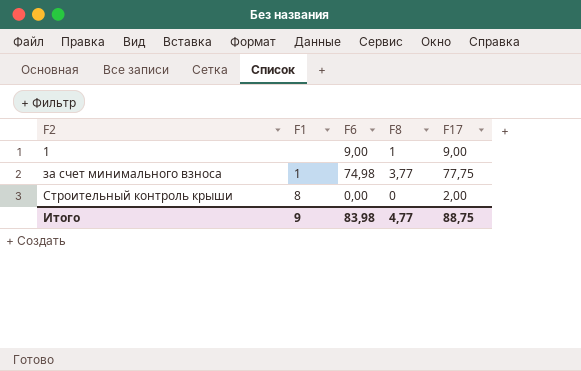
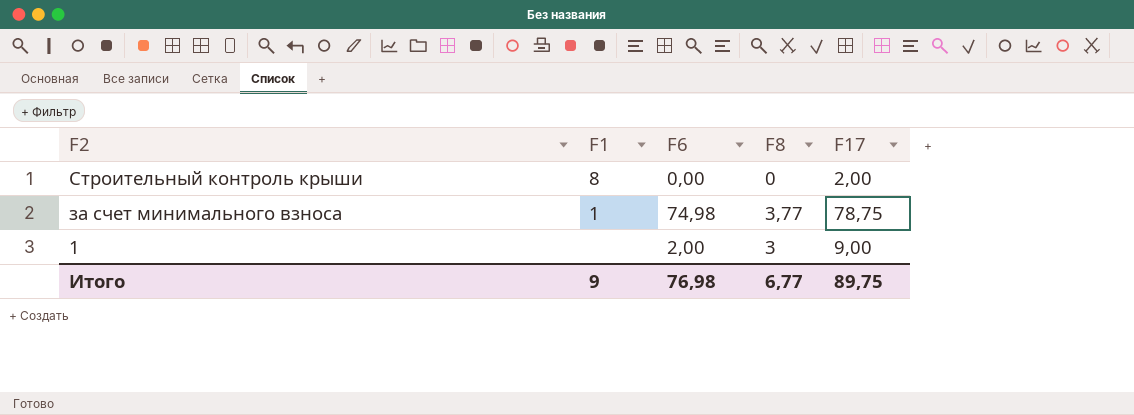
row order: F2 ascending -> F2 descending
за счет минимального взноса | F17: 77,75 -> 78,75
1 | F6: 9,00 -> 2,00
1 | F8: 1 -> 3
Итого | F6: 83,98 -> 76,98
Итого | F8: 4,77 -> 6,77
Итого | F17: 88,75 -> 89,75

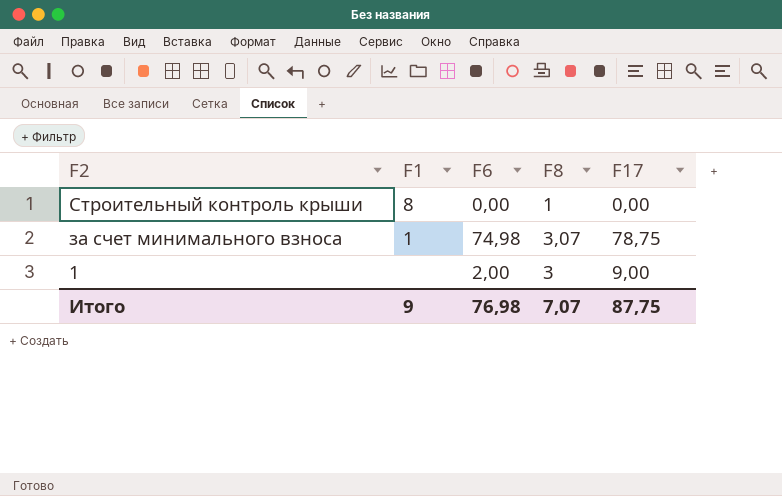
Строительный контроль крыши | F8: 0 -> 1
Строительный контроль крыши | F17: 2,00 -> 0,00
за счет минимального взноса | F8: 3,77 -> 3,07
Итого | F8: 6,77 -> 7,07
Итого | F17: 89,75 -> 87,75

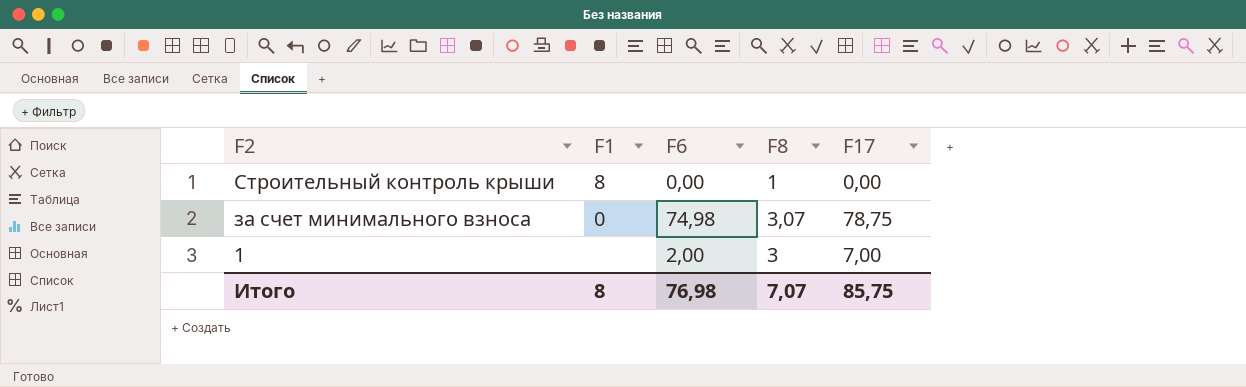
за счет минимального взноса | F1: 1 -> 0
1 | F17: 9,00 -> 7,00
Итого | F1: 9 -> 8
Итого | F17: 87,75 -> 85,75

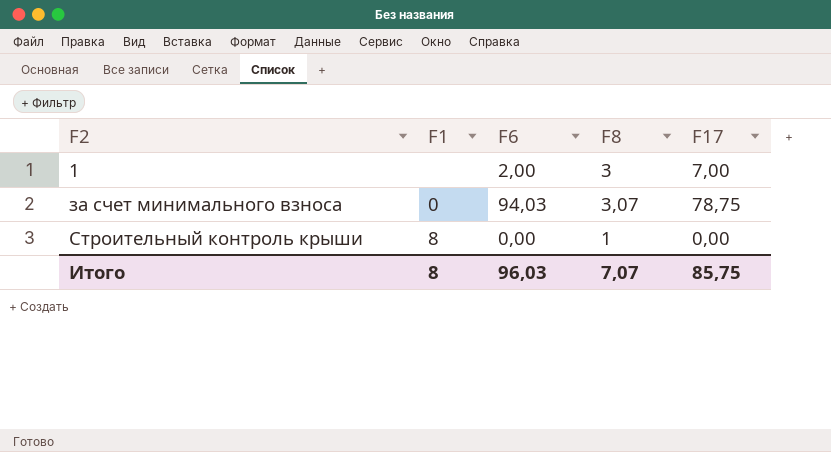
row order: F2 descending -> F2 ascending
за счет минимального взноса | F6: 74,98 -> 94,03
Итого | F6: 76,98 -> 96,03

